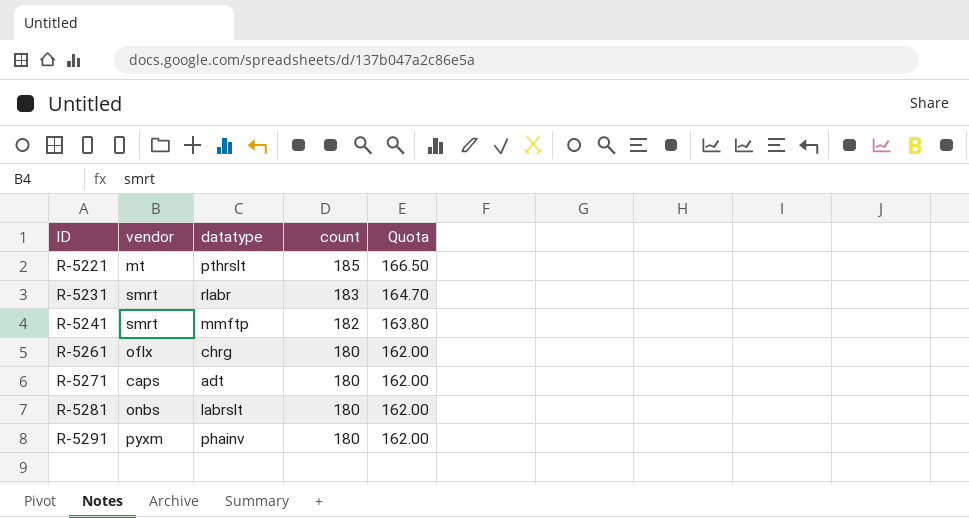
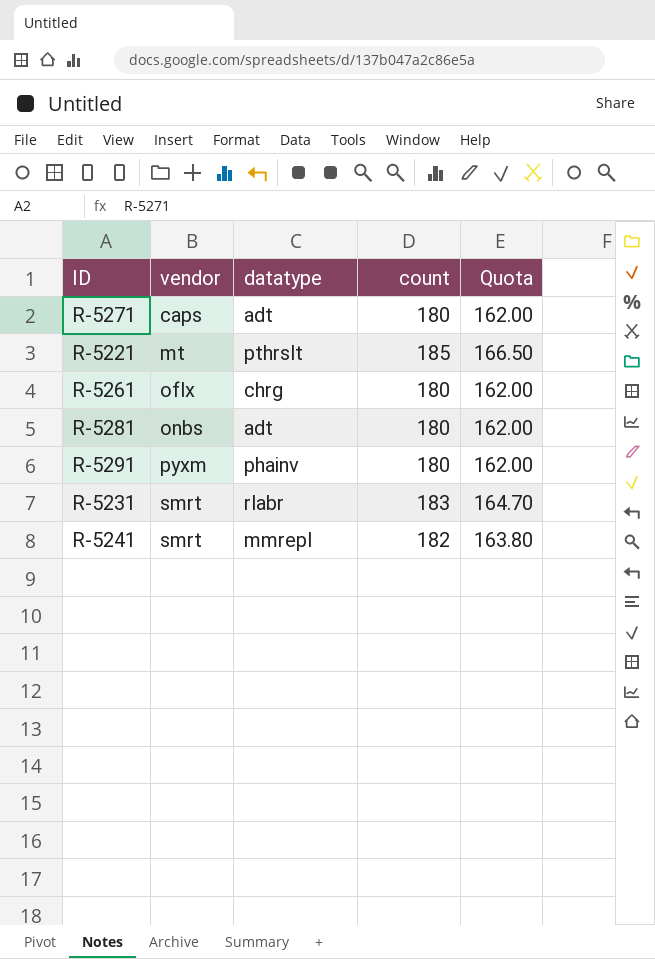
row order: ID ascending -> vendor ascending
R-5281 | datatype: labrslt -> adt
R-5241 | datatype: mmftp -> mmrepl

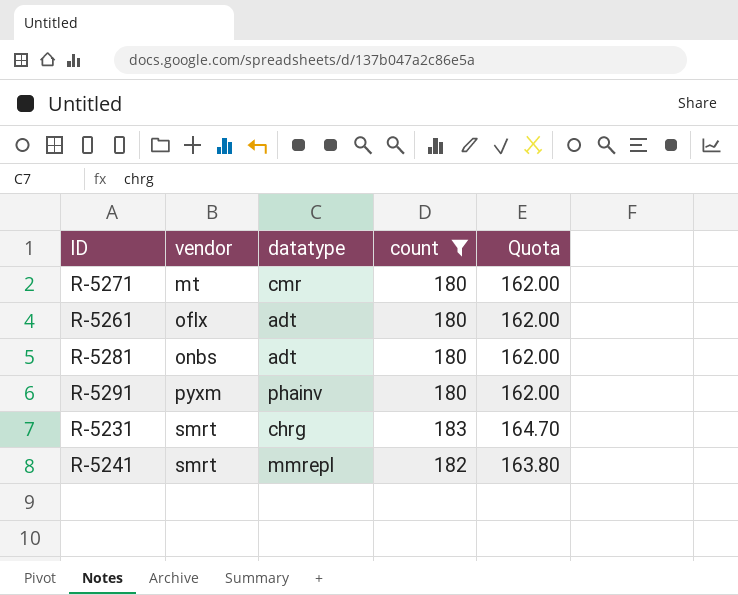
filter: none -> count != 185
R-5271 | vendor: caps -> mt
R-5271 | datatype: adt -> cmr
R-5261 | datatype: chrg -> adt
R-5231 | datatype: rlabr -> chrg

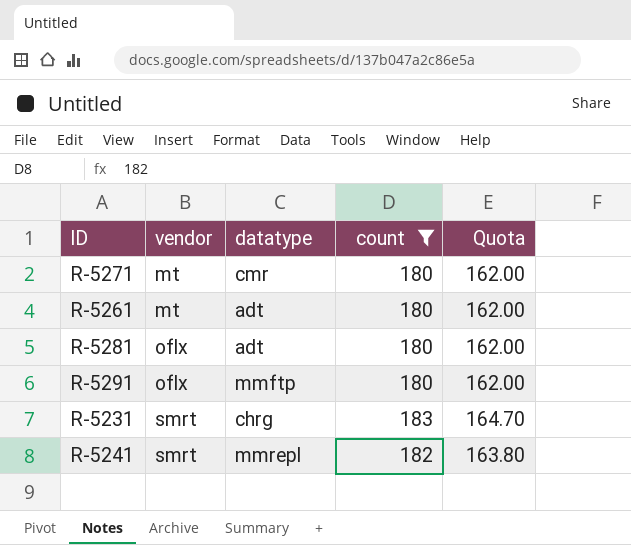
R-5261 | vendor: oflx -> mt
R-5281 | vendor: onbs -> oflx
R-5291 | vendor: pyxm -> oflx
R-5291 | datatype: phainv -> mmftp

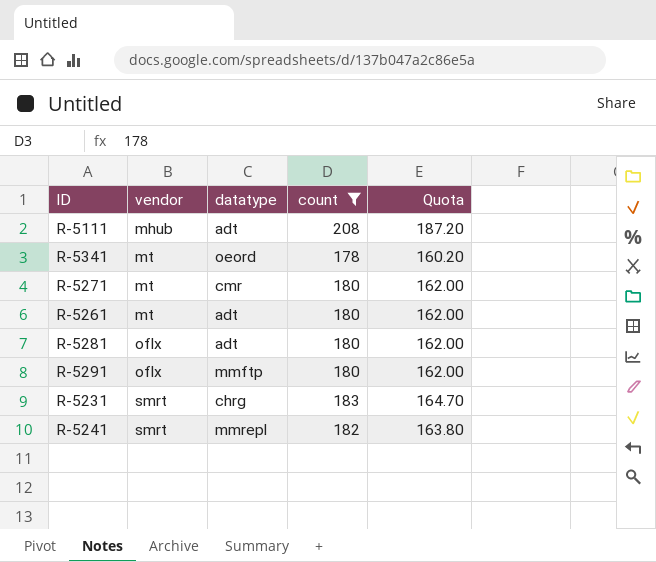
row R-5111: none -> mhub | adt | 208 | 187.20
row R-5341: none -> mt | oeord | 178 | 160.20

